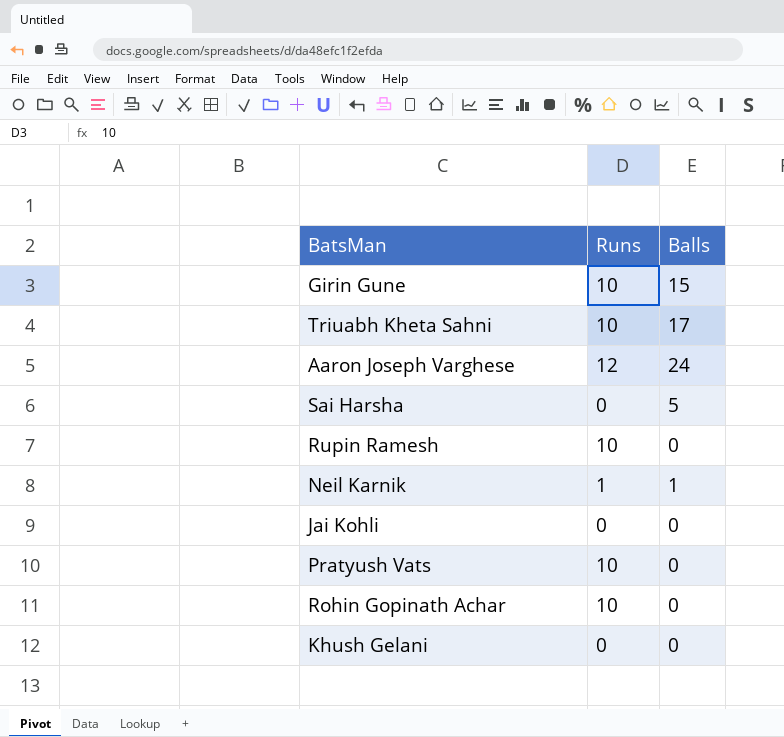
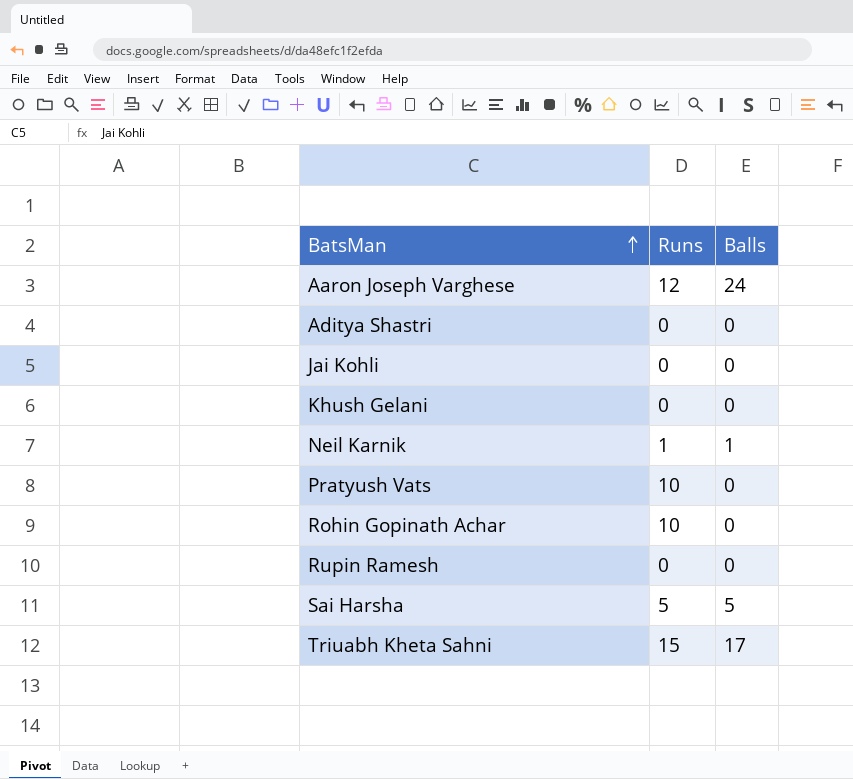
row order: none -> BatsMan ascending
row Girin Gune: 10 | 15 -> none
row Aditya Shastri: none -> 0 | 0
Rupin Ramesh | Runs: 10 -> 0
Sai Harsha | Runs: 0 -> 5
Triuabh Kheta Sahni | Runs: 10 -> 15

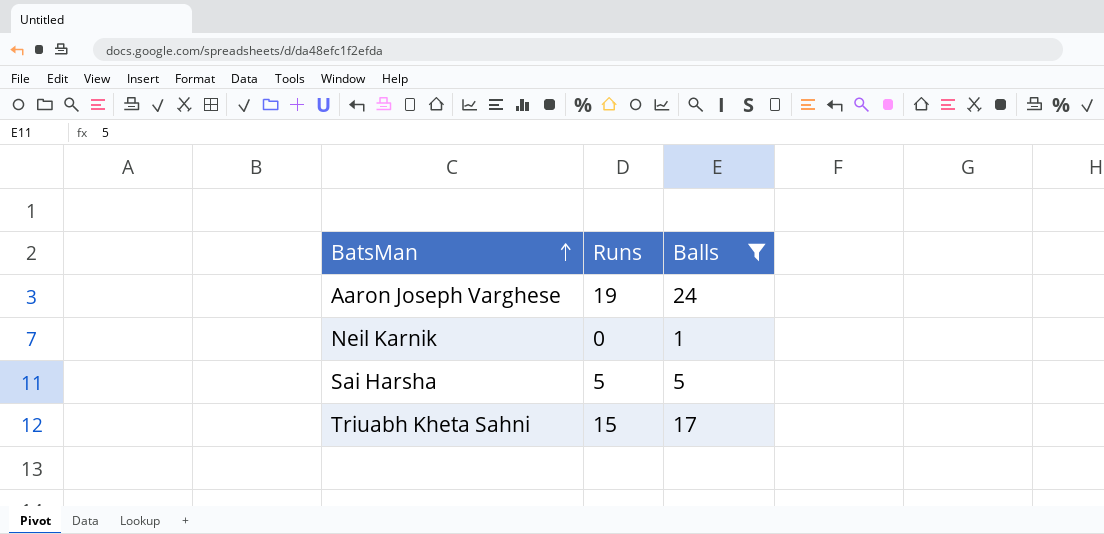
filter: none -> Balls != 0
Aaron Joseph Varghese | Runs: 12 -> 19
Neil Karnik | Runs: 1 -> 0

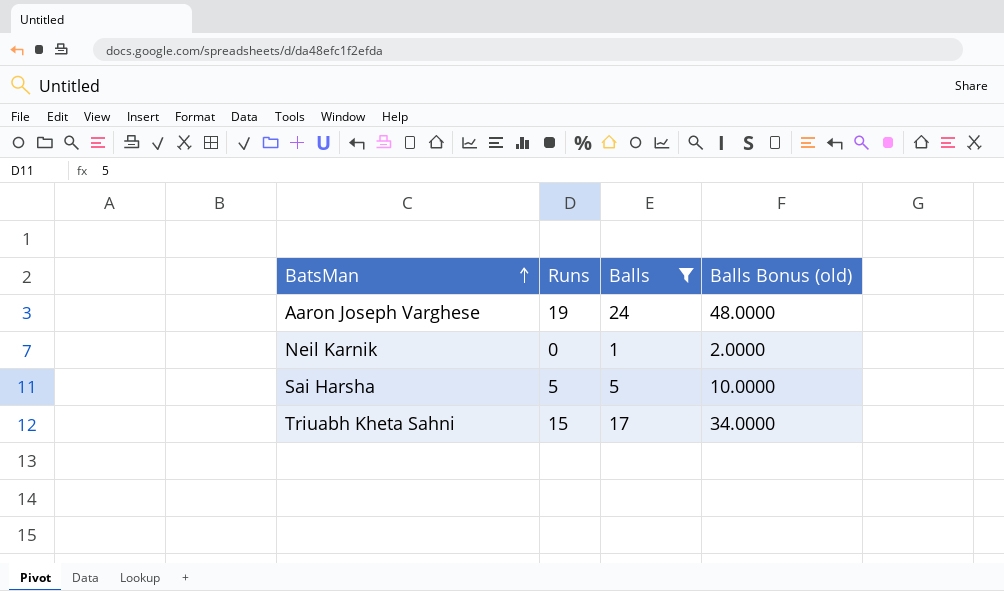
column Balls Bonus (old) | formula: none -> [Balls] * 2

